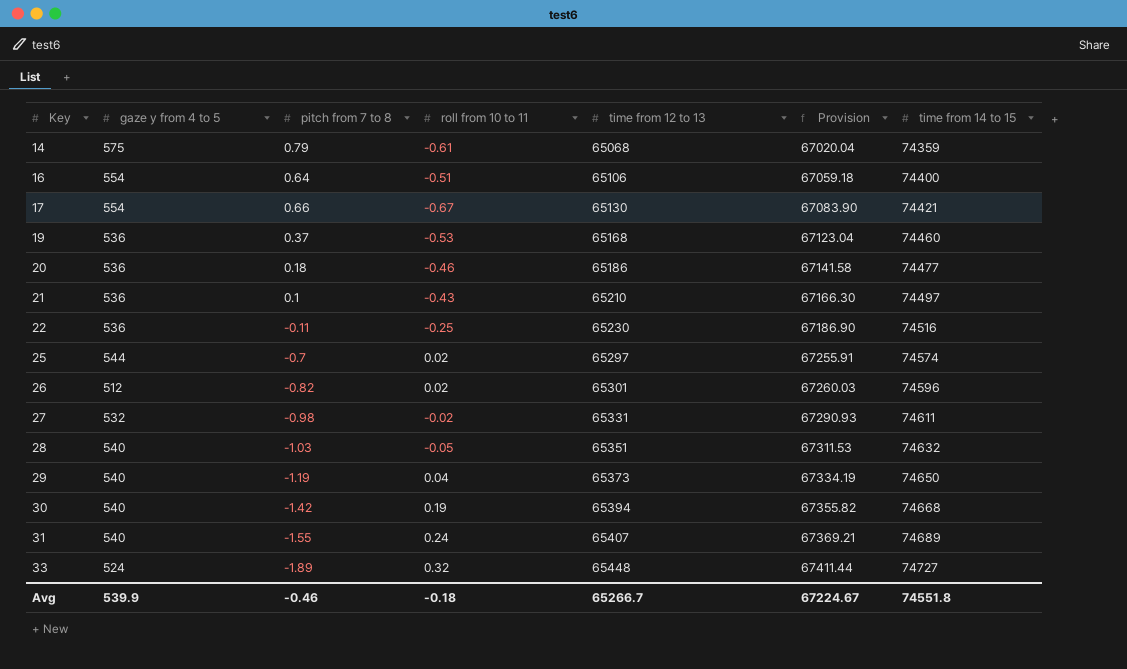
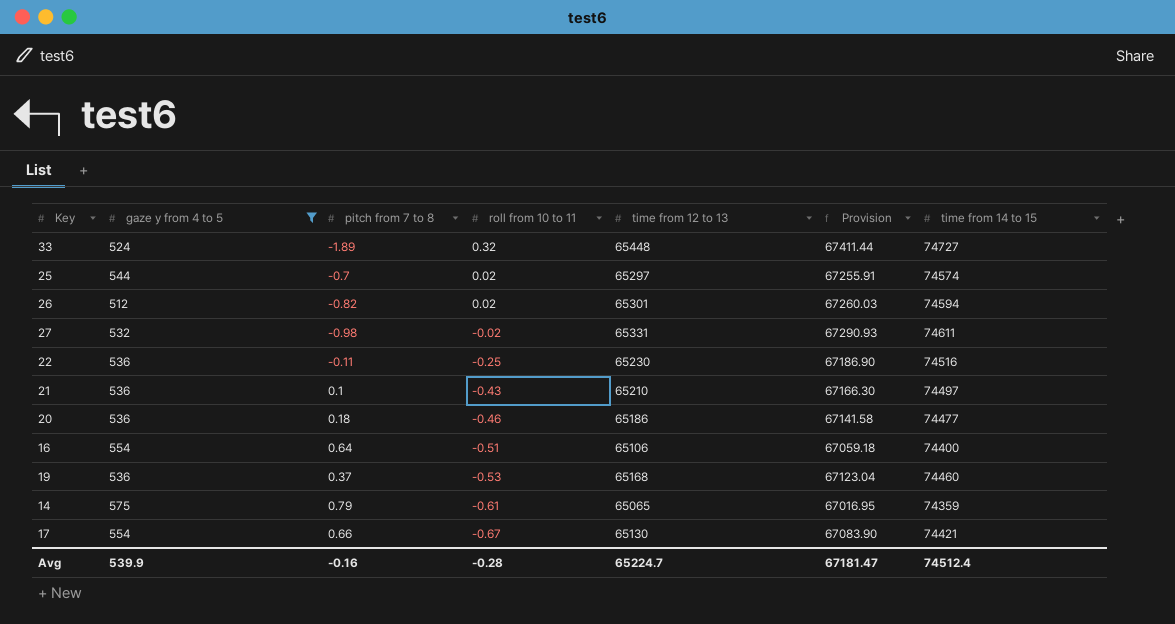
filter: none -> gaze y from 4 to 5 != 540
row order: Key ascending -> roll from 10 to 11 descending
26 | time from 14 to 15: 74596 -> 74594
14 | time from 12 to 13: 65068 -> 65065
14 | Provision: 67020.04 -> 67016.95
Avg | pitch from 7 to 8: -0.46 -> -0.16
Avg | roll from 10 to 11: -0.18 -> -0.28
Avg | time from 12 to 13: 65266.7 -> 65224.7
Avg | Provision: 67224.67 -> 67181.47
Avg | time from 14 to 15: 74551.8 -> 74512.4

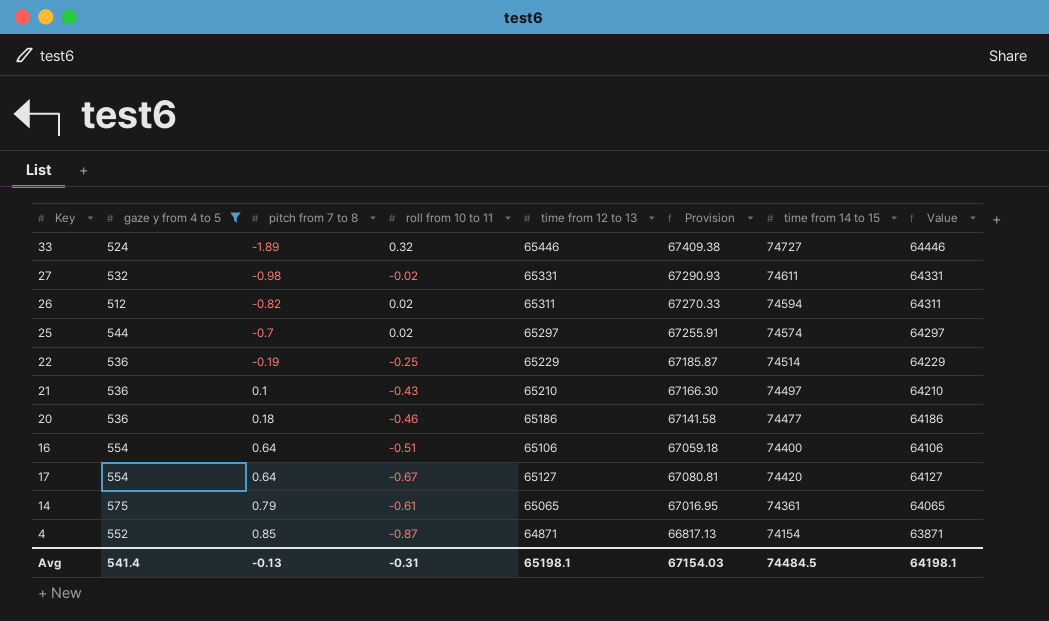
row order: roll from 10 to 11 descending -> pitch from 7 to 8 ascending
column Value | formula: none -> [time from 12 to 13] - 1000
row 19: 536 | 0.37 | -0.53 | 65168 | 67123.04 | 74460 -> none
33 | time from 12 to 13: 65448 -> 65446
33 | Provision: 67411.44 -> 67409.38
26 | time from 12 to 13: 65301 -> 65311
26 | Provision: 67260.03 -> 67270.33
22 | pitch from 7 to 8: -0.11 -> -0.19
22 | time from 12 to 13: 65230 -> 65229
22 | Provision: 67186.90 -> 67185.87
22 | time from 14 to 15: 74516 -> 74514
17 | pitch from 7 to 8: 0.66 -> 0.64
17 | time from 12 to 13: 65130 -> 65127
17 | Provision: 67083.90 -> 67080.81
17 | time from 14 to 15: 74421 -> 74420
14 | time from 14 to 15: 74359 -> 74361
row 4: none -> 552 | 0.85 | -0.87 | 64871 | 66817.13 | 74154 | 63871
Avg | gaze y from 4 to 5: 539.9 -> 541.4
Avg | pitch from 7 to 8: -0.16 -> -0.13
Avg | roll from 10 to 11: -0.28 -> -0.31
Avg | time from 12 to 13: 65224.7 -> 65198.1
Avg | Provision: 67181.47 -> 67154.03
Avg | time from 14 to 15: 74512.4 -> 74484.5

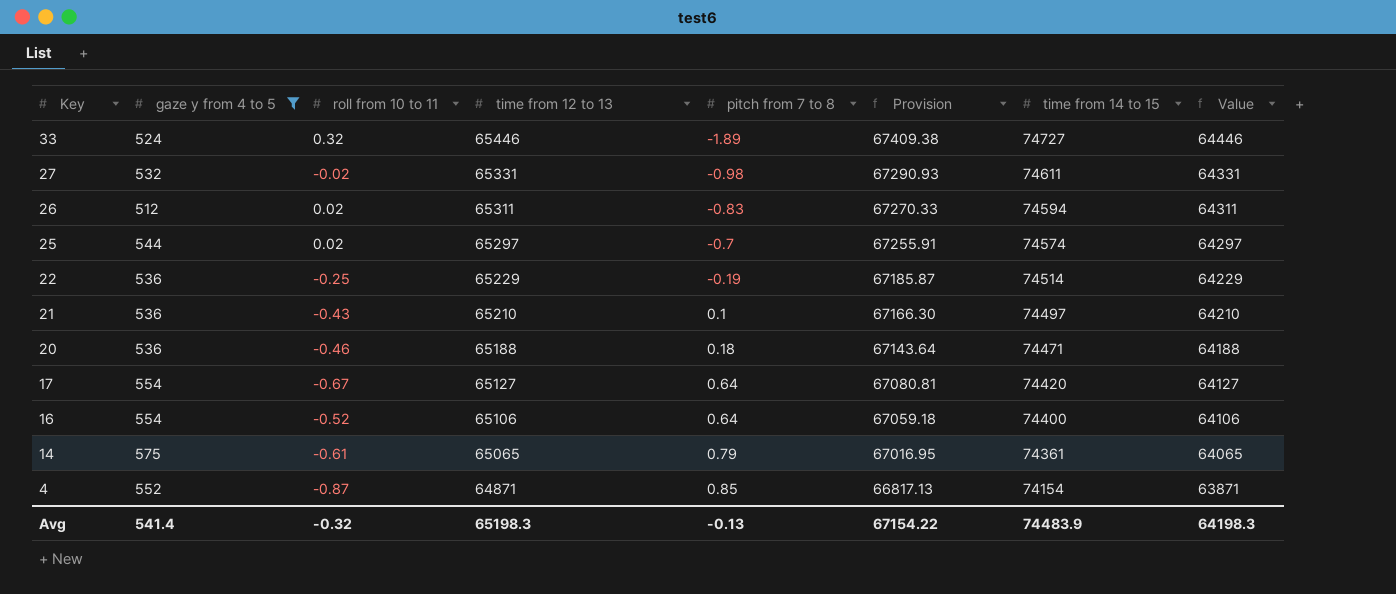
row order: pitch from 7 to 8 ascending -> Key descending
column pitch from 7 to 8 | position: 3 -> 5
26 | pitch from 7 to 8: -0.82 -> -0.83
20 | time from 12 to 13: 65186 -> 65188
20 | Provision: 67141.58 -> 67143.64
20 | time from 14 to 15: 74477 -> 74471
20 | Value: 64186 -> 64188
16 | roll from 10 to 11: -0.51 -> -0.52
Avg | roll from 10 to 11: -0.31 -> -0.32
Avg | time from 12 to 13: 65198.1 -> 65198.3
Avg | Provision: 67154.03 -> 67154.22
Avg | time from 14 to 15: 74484.5 -> 74483.9
Avg | Value: 64198.1 -> 64198.3

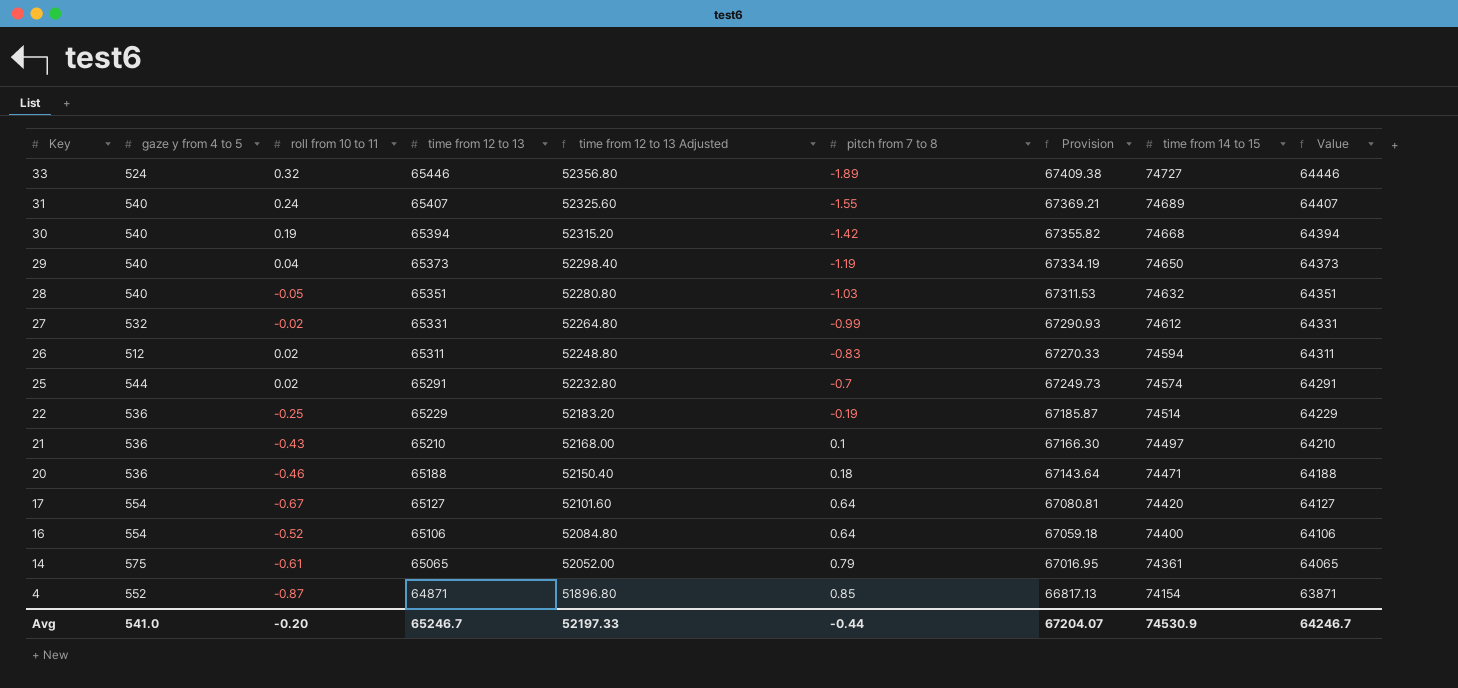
filter: gaze y from 4 to 5 != 540 -> none
column time from 12 to 13 Adjusted | formula: none -> [time from 12 to 13] * 0.8
27 | pitch from 7 to 8: -0.98 -> -0.99
27 | time from 14 to 15: 74611 -> 74612
25 | time from 12 to 13: 65297 -> 65291
25 | Provision: 67255.91 -> 67249.73
25 | Value: 64297 -> 64291
Avg | gaze y from 4 to 5: 541.4 -> 541.0
Avg | roll from 10 to 11: -0.32 -> -0.20
Avg | time from 12 to 13: 65198.3 -> 65246.7
Avg | pitch from 7 to 8: -0.13 -> -0.44
Avg | Provision: 67154.22 -> 67204.07
Avg | time from 14 to 15: 74483.9 -> 74530.9
Avg | Value: 64198.3 -> 64246.7

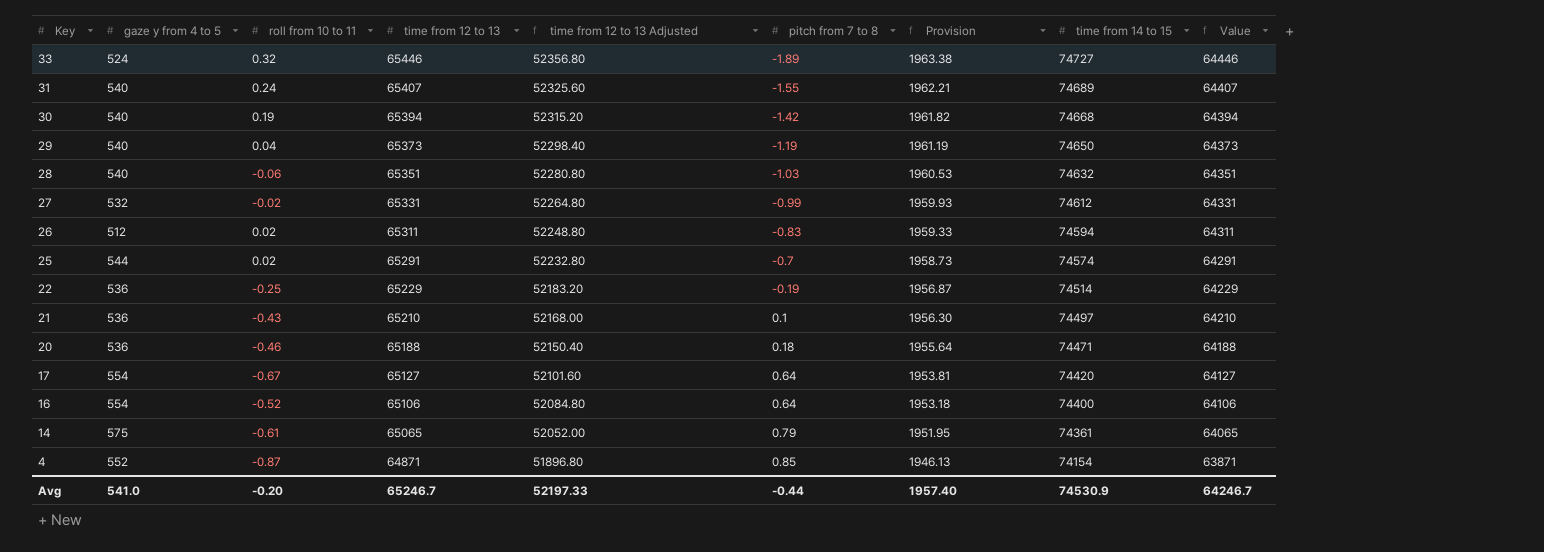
column Provision | formula: [time from 12 to 13] * 1.03 -> [time from 12 to 13] * 0.03
28 | roll from 10 to 11: -0.05 -> -0.06
Avg | Provision: 67204.07 -> 1957.40

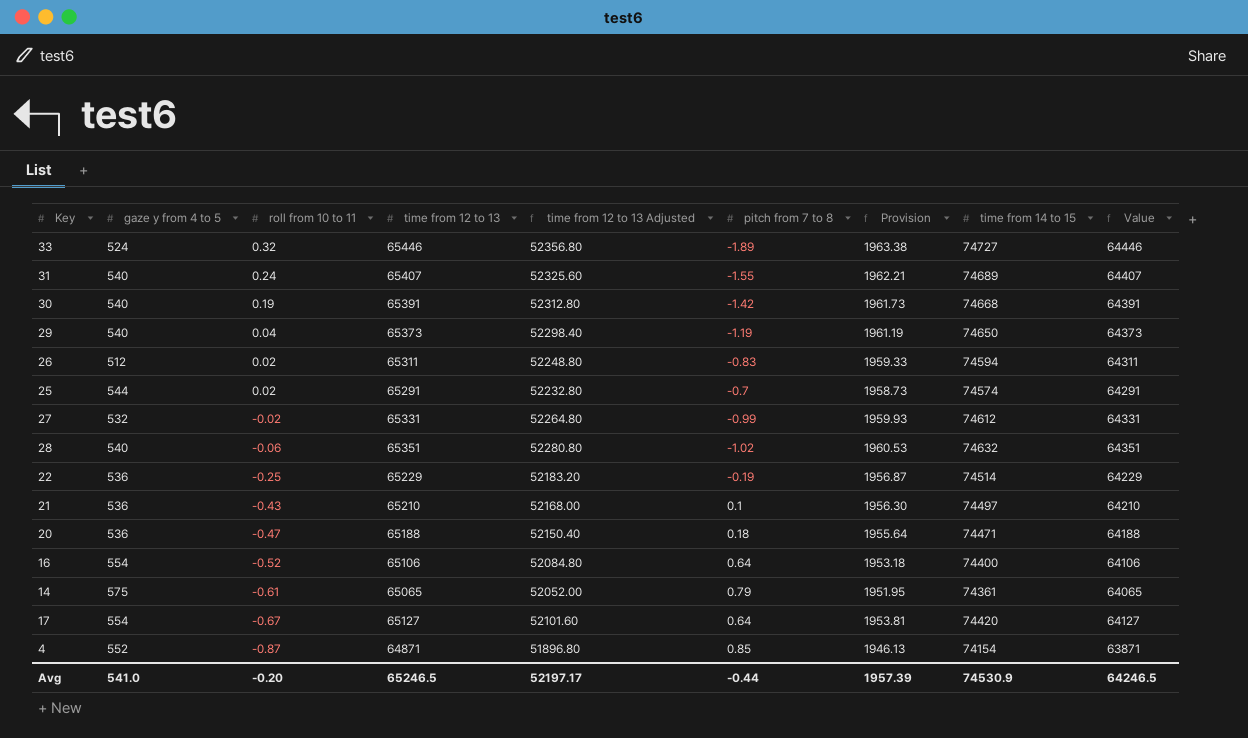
row order: Key descending -> roll from 10 to 11 descending
30 | time from 12 to 13: 65394 -> 65391
30 | time from 12 to 13 Adjusted: 52315.20 -> 52312.80
30 | Provision: 1961.82 -> 1961.73
30 | Value: 64394 -> 64391
28 | pitch from 7 to 8: -1.03 -> -1.02
20 | roll from 10 to 11: -0.46 -> -0.47
Avg | time from 12 to 13: 65246.7 -> 65246.5
Avg | time from 12 to 13 Adjusted: 52197.33 -> 52197.17
Avg | Provision: 1957.40 -> 1957.39
Avg | Value: 64246.7 -> 64246.5

